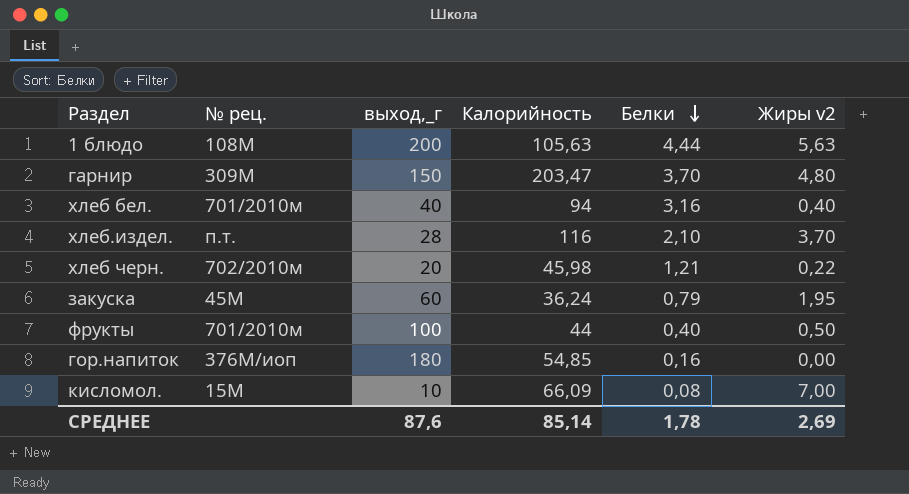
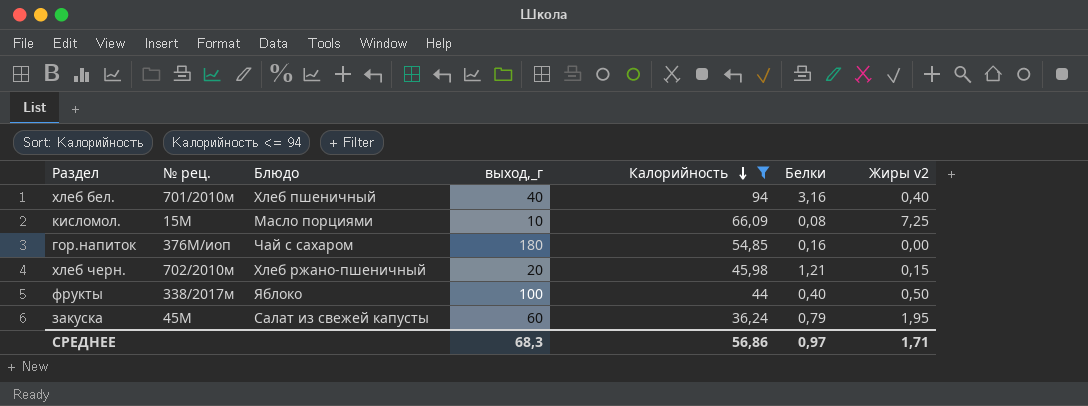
filter: none -> Калорийность <= 94
row order: Белки descending -> Калорийность descending
column Блюдо | position: none -> 3
кисломол. | Жиры v2: 7,00 -> 7,25
хлеб черн. | Жиры v2: 0,22 -> 0,15
фрукты | № рец.: 701/2010м -> 338/2017м
СРЕДНЕЕ | выход,_г: 87,6 -> 68,3
СРЕДНЕЕ | Калорийность: 85,14 -> 56,86
СРЕДНЕЕ | Белки: 1,78 -> 0,97
СРЕДНЕЕ | Жиры v2: 2,69 -> 1,71

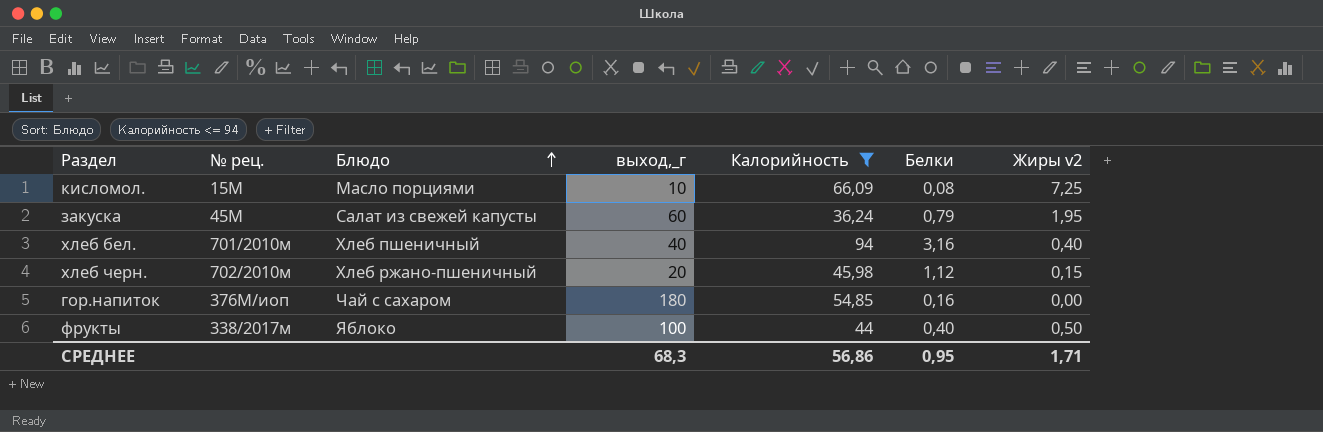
row order: Калорийность descending -> Блюдо ascending
хлеб черн. | Белки: 1,21 -> 1,12
СРЕДНЕЕ | Белки: 0,97 -> 0,95

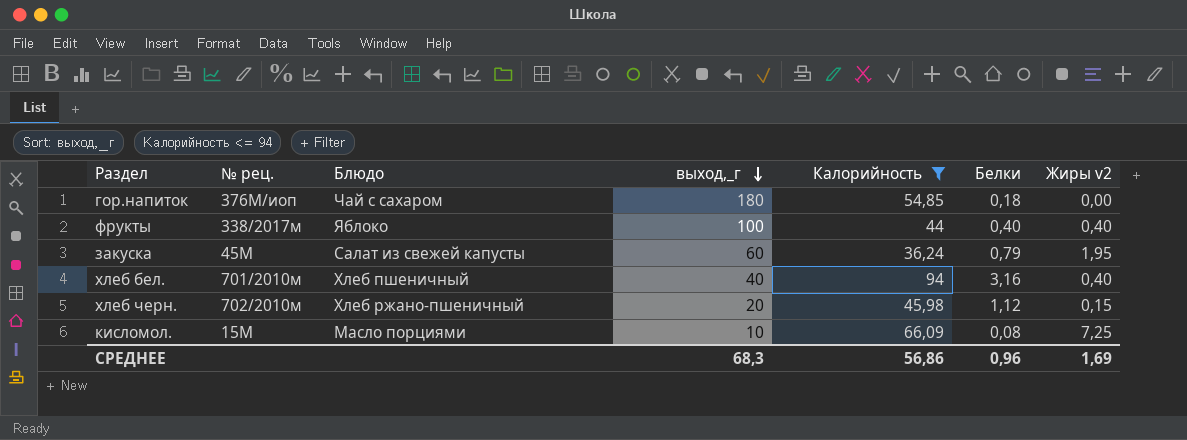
row order: Блюдо ascending -> выход,_г descending
гор.напиток | Белки: 0,16 -> 0,18
фрукты | Жиры v2: 0,50 -> 0,40
СРЕДНЕЕ | Белки: 0,95 -> 0,96
СРЕДНЕЕ | Жиры v2: 1,71 -> 1,69

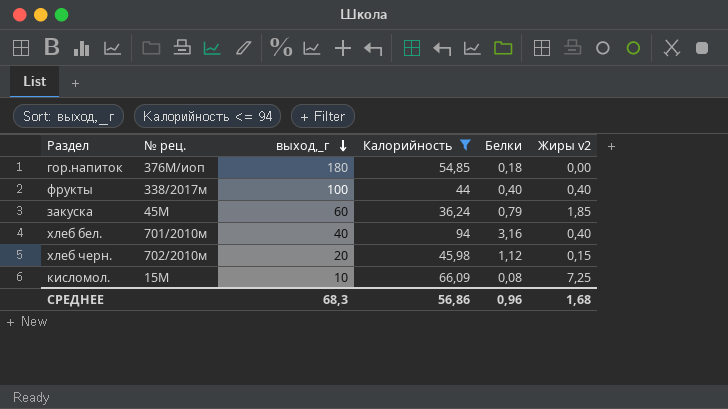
column Блюдо | position: 3 -> none
закуска | Жиры v2: 1,95 -> 1,85
СРЕДНЕЕ | Жиры v2: 1,69 -> 1,68

